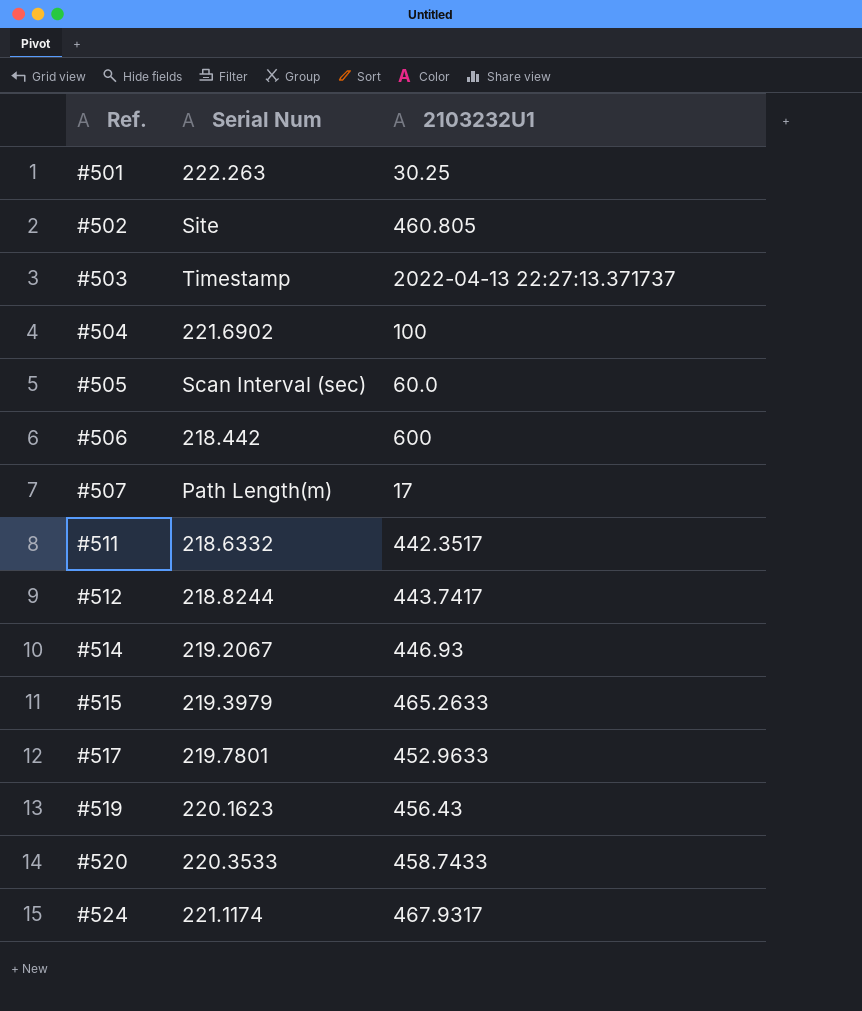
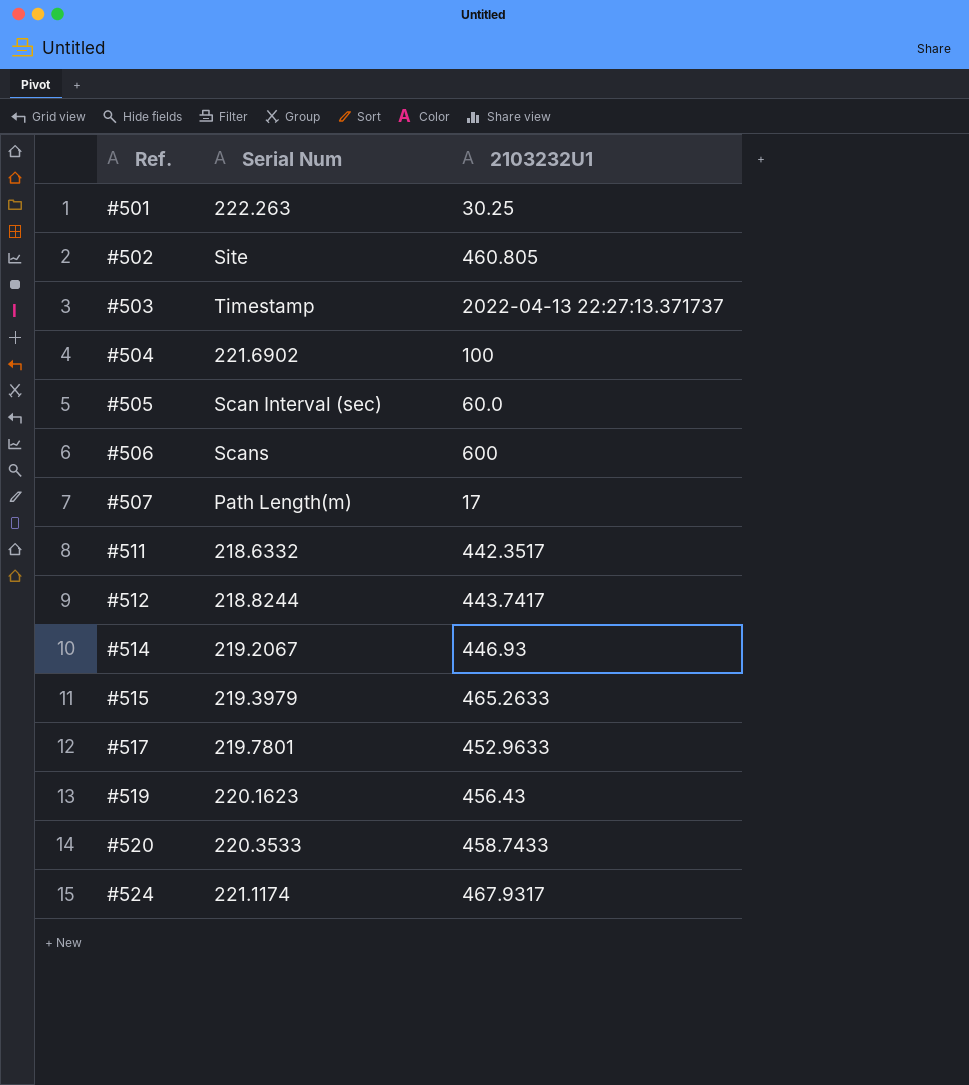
#506 | Serial Num: 218.442 -> Scans

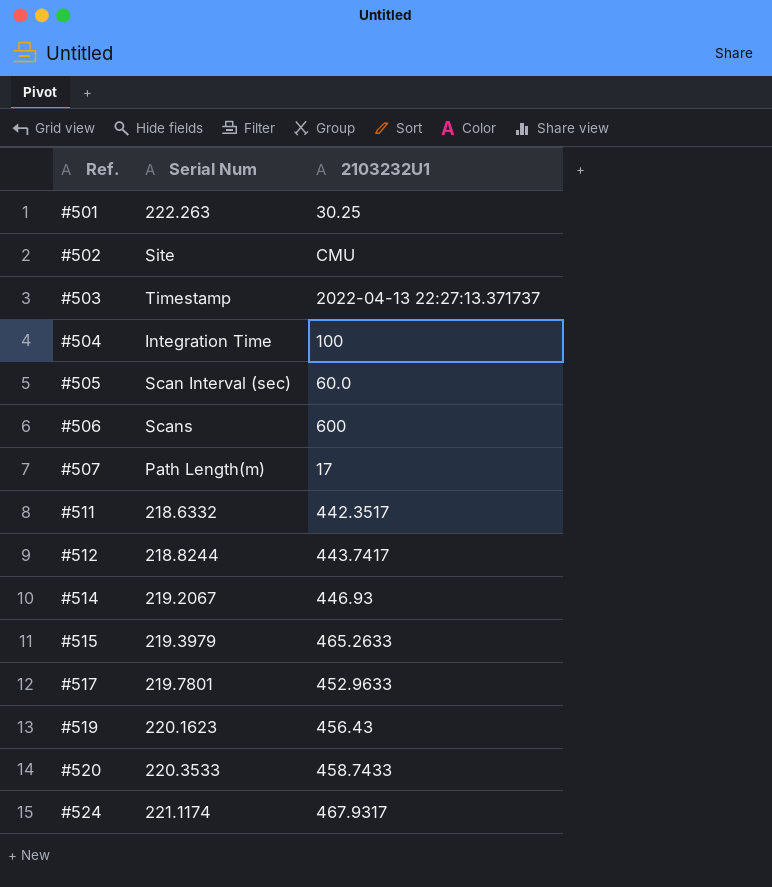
#502 | 2103232U1: 460.805 -> CMU
#504 | Serial Num: 221.6902 -> Integration Time

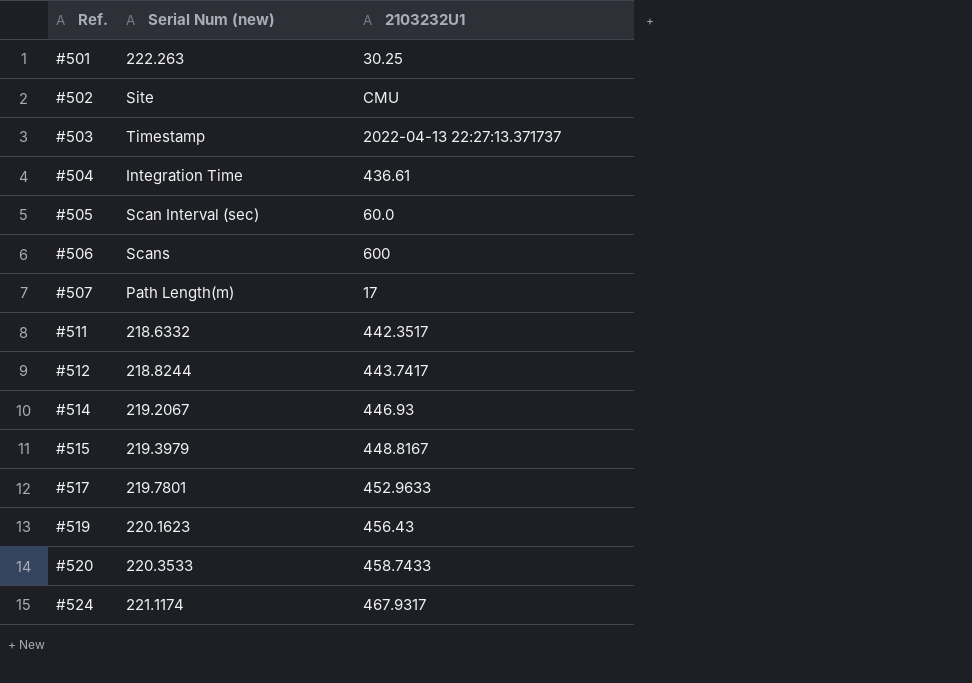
column name: Serial Num -> Serial Num (new)
#504 | 2103232U1: 100 -> 436.61
#515 | 2103232U1: 465.2633 -> 448.8167

